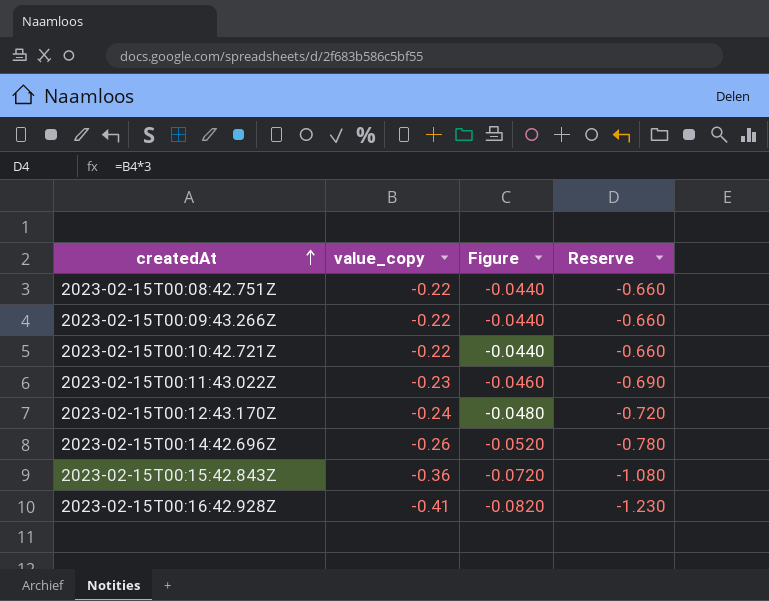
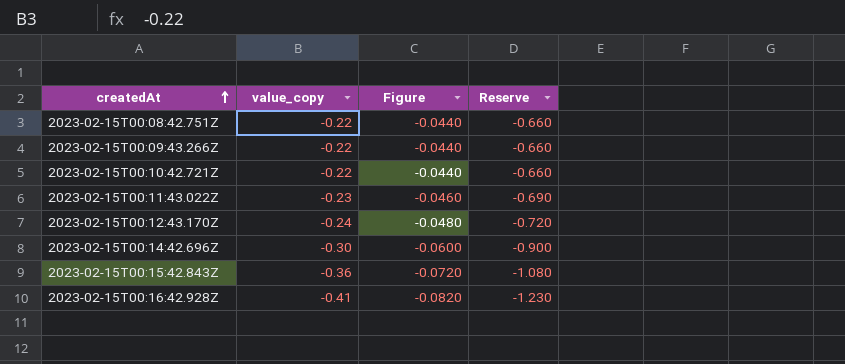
2023-02-15T00:14:42.696Z | value_copy: -0.26 -> -0.30
2023-02-15T00:14:42.696Z | Figure: -0.0520 -> -0.0600
2023-02-15T00:14:42.696Z | Reserve: -0.780 -> -0.900

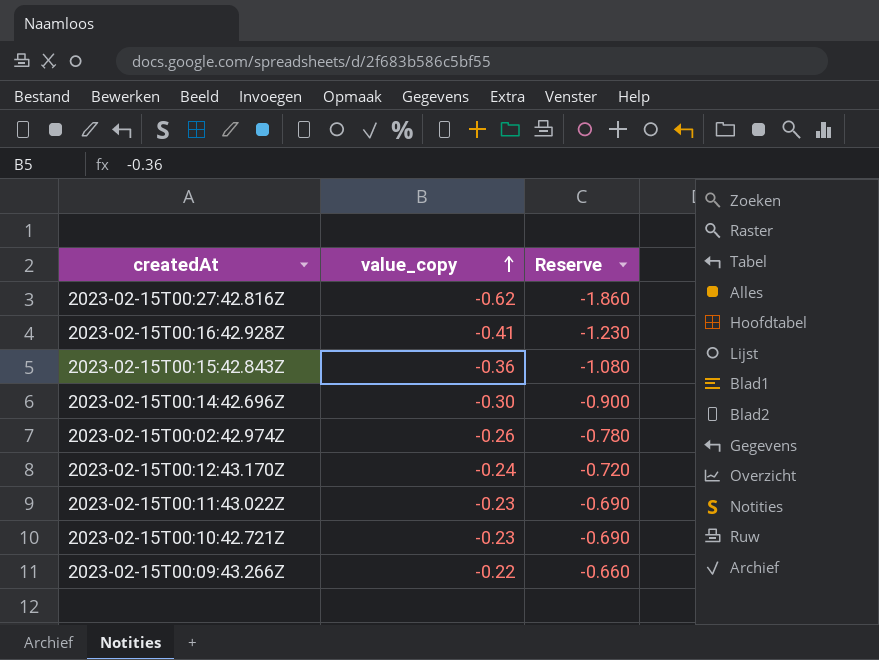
row order: createdAt ascending -> value_copy ascending
column Figure | formula: [value_copy] * 0.2 -> none
row 2023-02-15T00:08:42.751Z: -0.22 | -0.0440 | -0.660 -> none
row 2023-02-15T00:27:42.816Z: none -> -0.62 | -1.860
row 2023-02-15T00:02:42.974Z: none -> -0.26 | -0.780
2023-02-15T00:10:42.721Z | value_copy: -0.22 -> -0.23
2023-02-15T00:10:42.721Z | Reserve: -0.660 -> -0.690

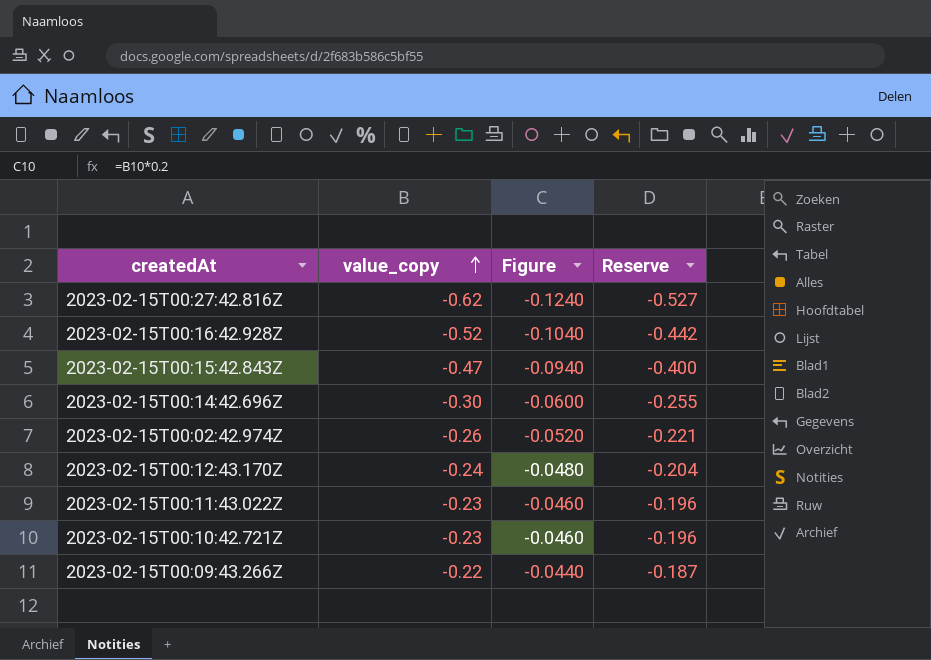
column Figure | formula: none -> [value_copy] * 0.2
column Reserve | formula: [value_copy] * 3 -> [value_copy] * 0.85
2023-02-15T00:16:42.928Z | value_copy: -0.41 -> -0.52
2023-02-15T00:15:42.843Z | value_copy: -0.36 -> -0.47

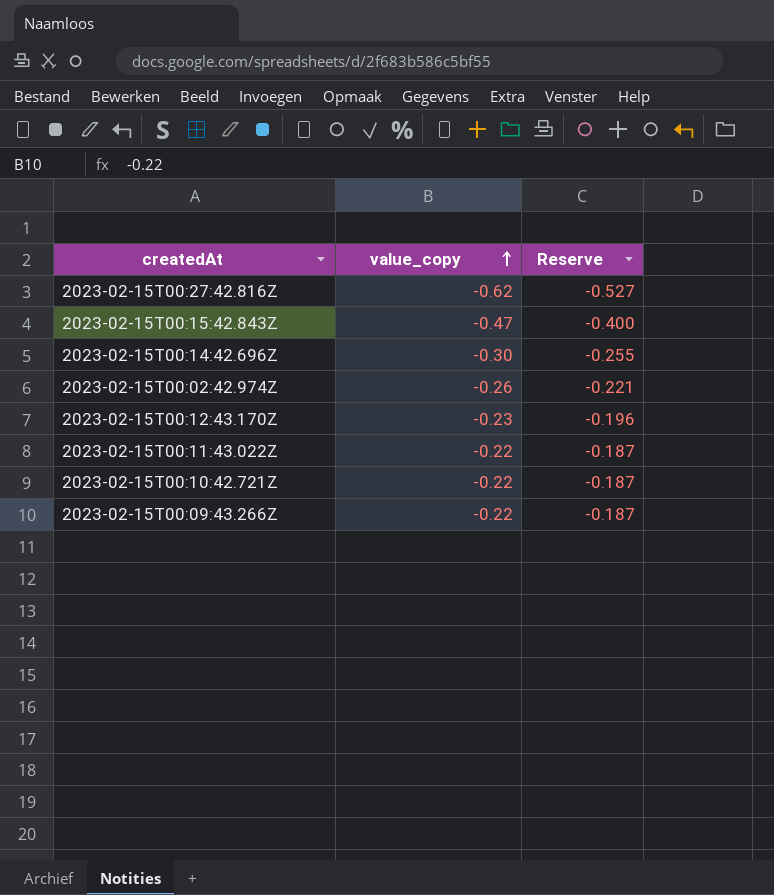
column Figure | formula: [value_copy] * 0.2 -> none
row 2023-02-15T00:16:42.928Z: -0.52 | -0.1040 | -0.442 -> none
2023-02-15T00:12:43.170Z | value_copy: -0.24 -> -0.23
2023-02-15T00:12:43.170Z | Reserve: -0.204 -> -0.196
2023-02-15T00:11:43.022Z | value_copy: -0.23 -> -0.22
2023-02-15T00:11:43.022Z | Reserve: -0.196 -> -0.187
2023-02-15T00:10:42.721Z | value_copy: -0.23 -> -0.22
2023-02-15T00:10:42.721Z | Reserve: -0.196 -> -0.187

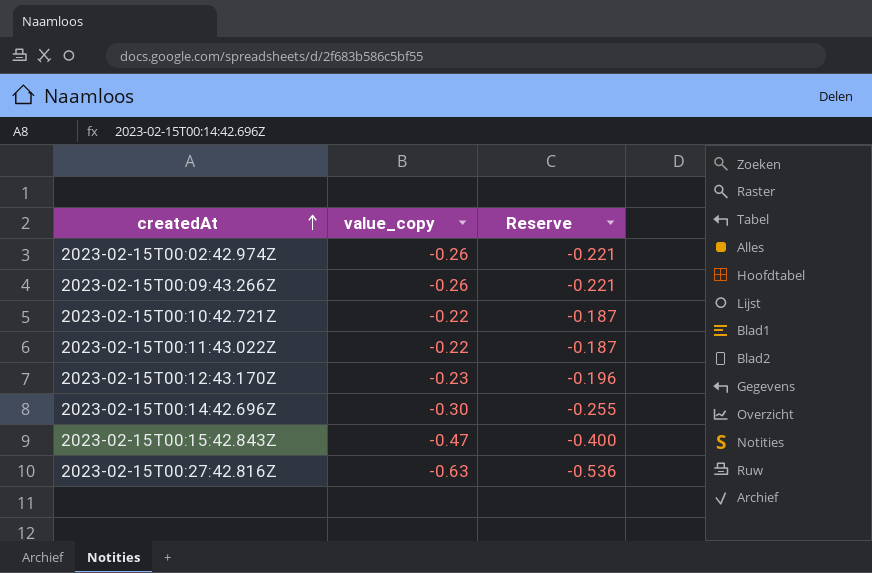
row order: value_copy ascending -> createdAt ascending
2023-02-15T00:09:43.266Z | value_copy: -0.22 -> -0.26
2023-02-15T00:09:43.266Z | Reserve: -0.187 -> -0.221
2023-02-15T00:27:42.816Z | value_copy: -0.62 -> -0.63
2023-02-15T00:27:42.816Z | Reserve: -0.527 -> -0.536

